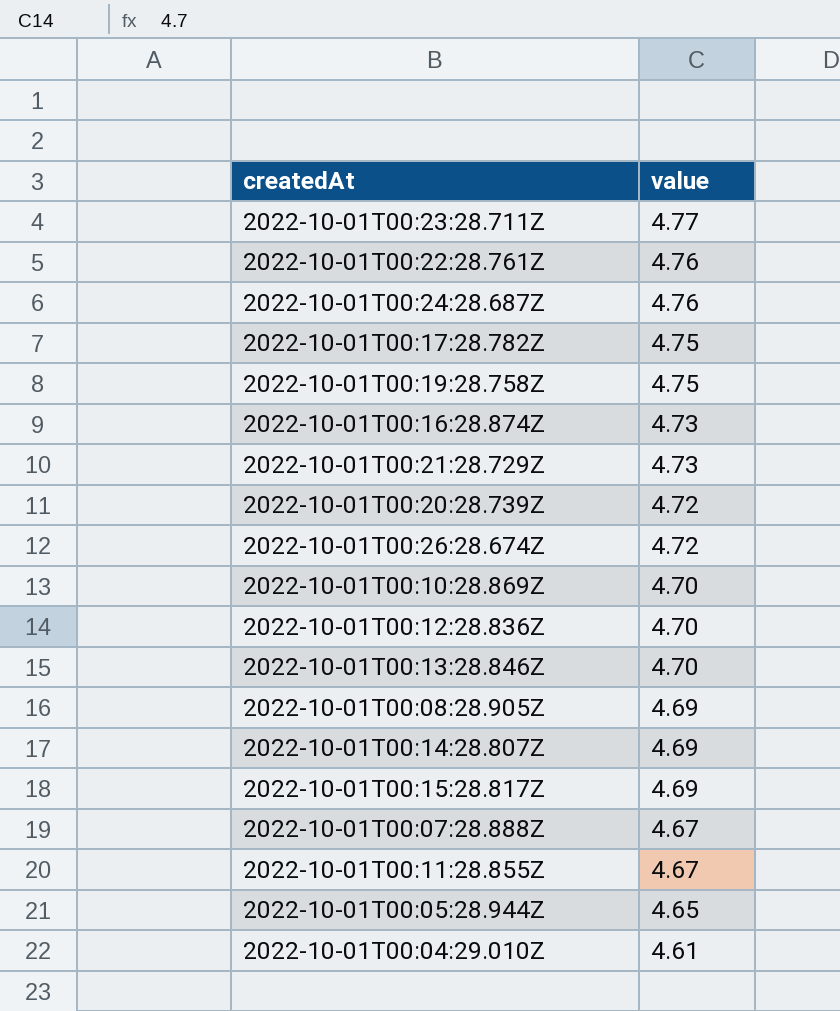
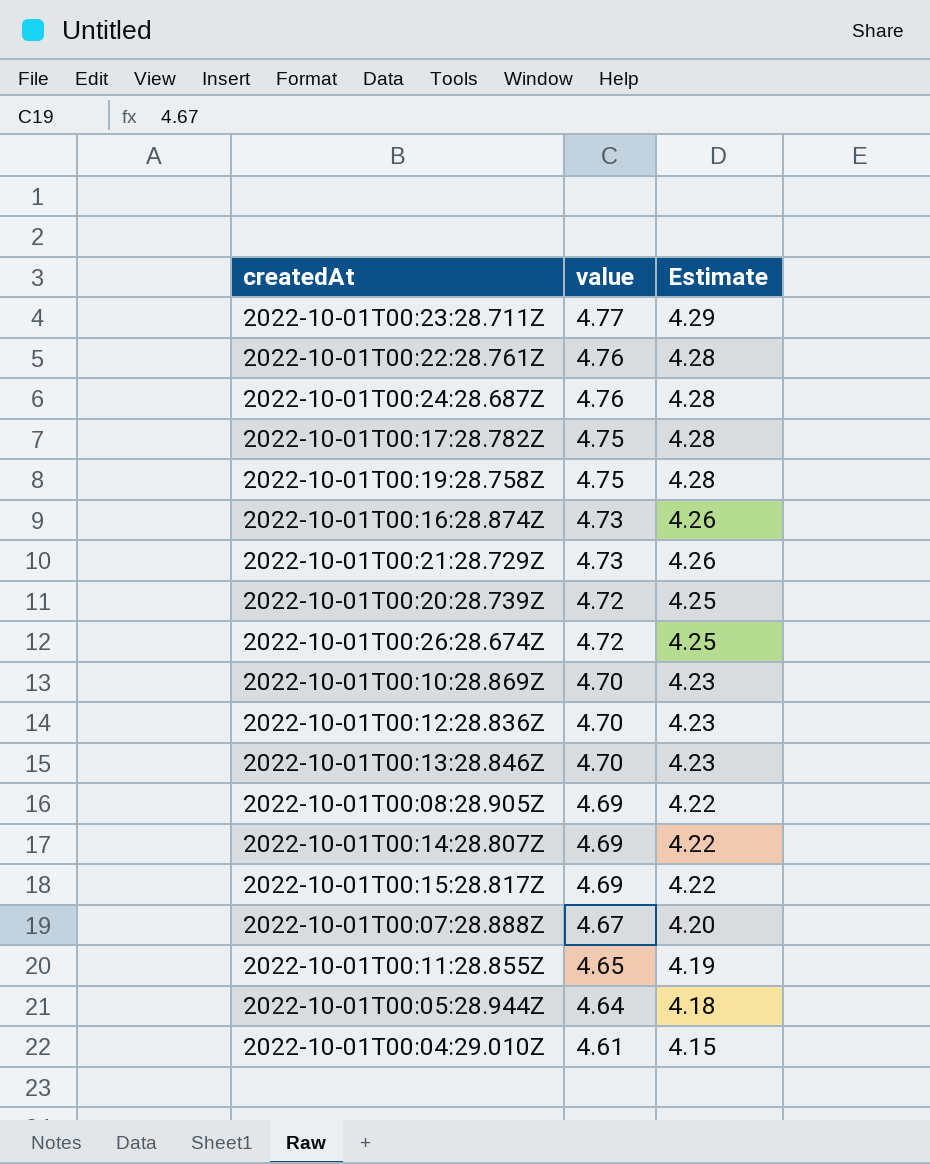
column Estimate | formula: none -> [value] * 0.9
2022-10-01T00:11:28.855Z | value: 4.67 -> 4.65
2022-10-01T00:05:28.944Z | value: 4.65 -> 4.64

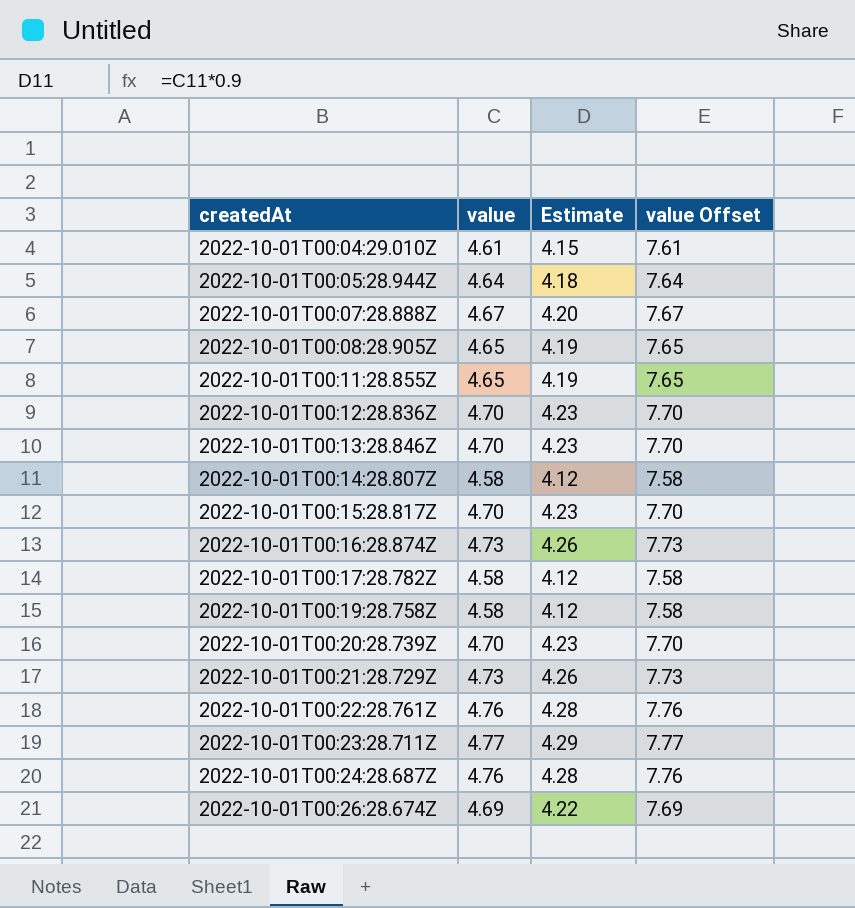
row order: value descending -> createdAt ascending
column value Offset | formula: none -> [value] + 3
row 2022-10-01T00:10:28.869Z: 4.70 | 4.23 -> none
2022-10-01T00:08:28.905Z | value: 4.69 -> 4.65
2022-10-01T00:08:28.905Z | Estimate: 4.22 -> 4.19
2022-10-01T00:14:28.807Z | value: 4.69 -> 4.58
2022-10-01T00:14:28.807Z | Estimate: 4.22 -> 4.12
2022-10-01T00:15:28.817Z | value: 4.69 -> 4.70
2022-10-01T00:15:28.817Z | Estimate: 4.22 -> 4.23
2022-10-01T00:17:28.782Z | value: 4.75 -> 4.58
2022-10-01T00:17:28.782Z | Estimate: 4.28 -> 4.12
2022-10-01T00:19:28.758Z | value: 4.75 -> 4.58
2022-10-01T00:19:28.758Z | Estimate: 4.28 -> 4.12
2022-10-01T00:20:28.739Z | value: 4.72 -> 4.70
2022-10-01T00:20:28.739Z | Estimate: 4.25 -> 4.23
2022-10-01T00:26:28.674Z | value: 4.72 -> 4.69
2022-10-01T00:26:28.674Z | Estimate: 4.25 -> 4.22

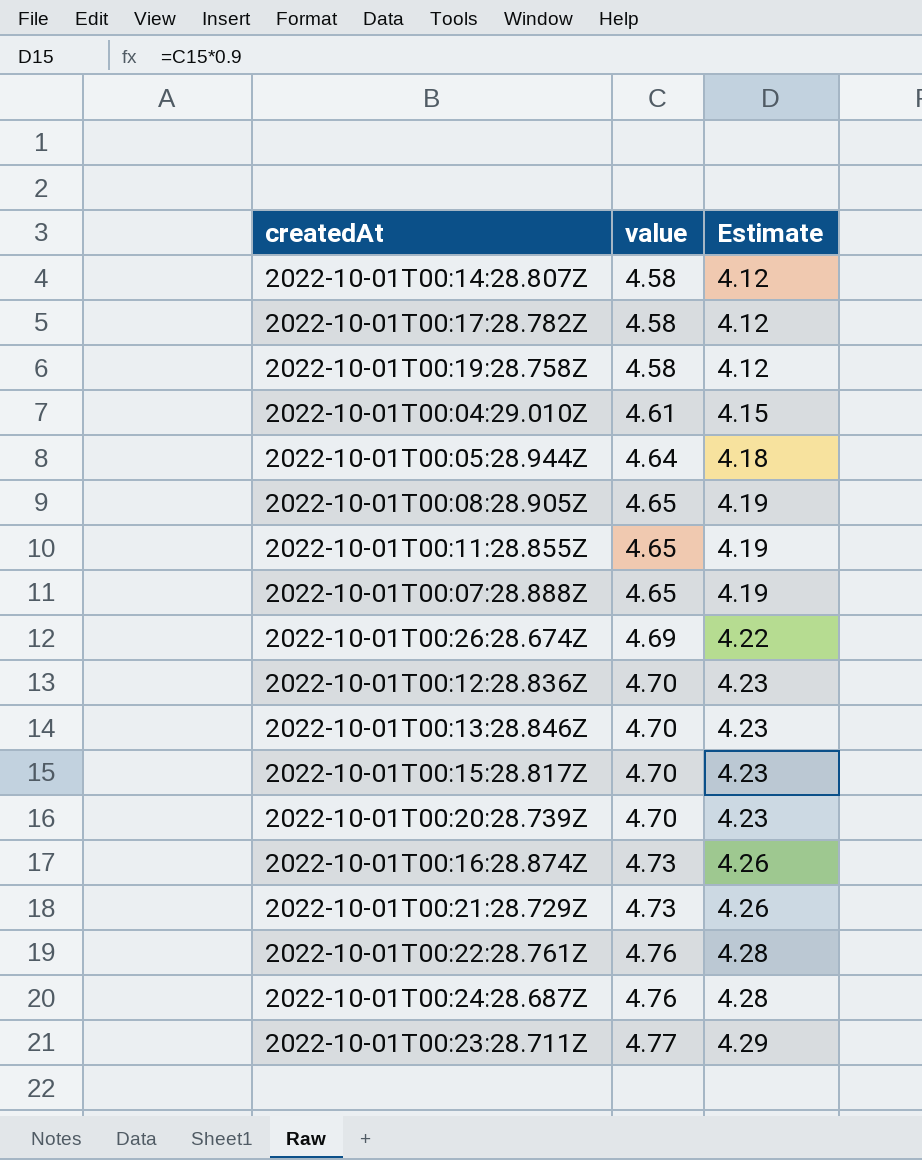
row order: createdAt ascending -> value ascending
column value Offset | formula: [value] + 3 -> none
2022-10-01T00:07:28.888Z | value: 4.67 -> 4.65
2022-10-01T00:07:28.888Z | Estimate: 4.20 -> 4.19

